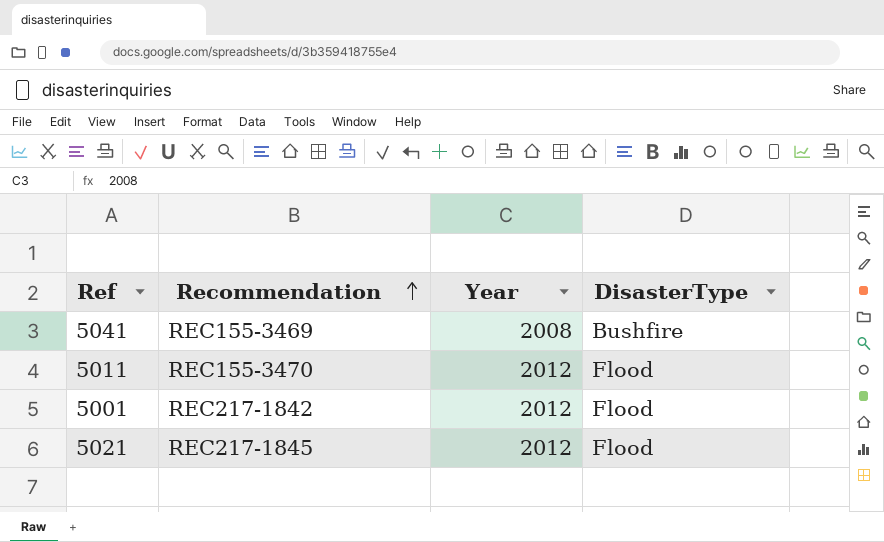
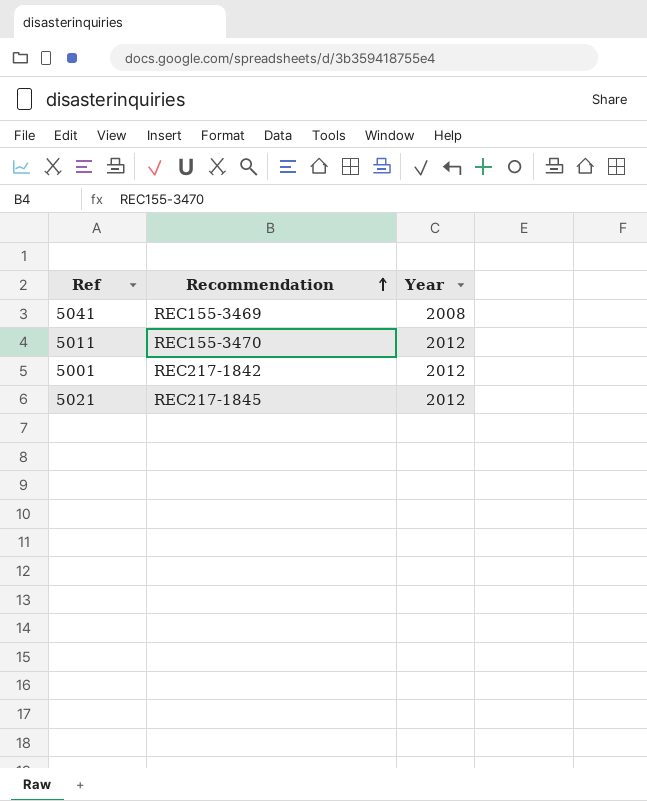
column DisasterType | position: 4 -> none

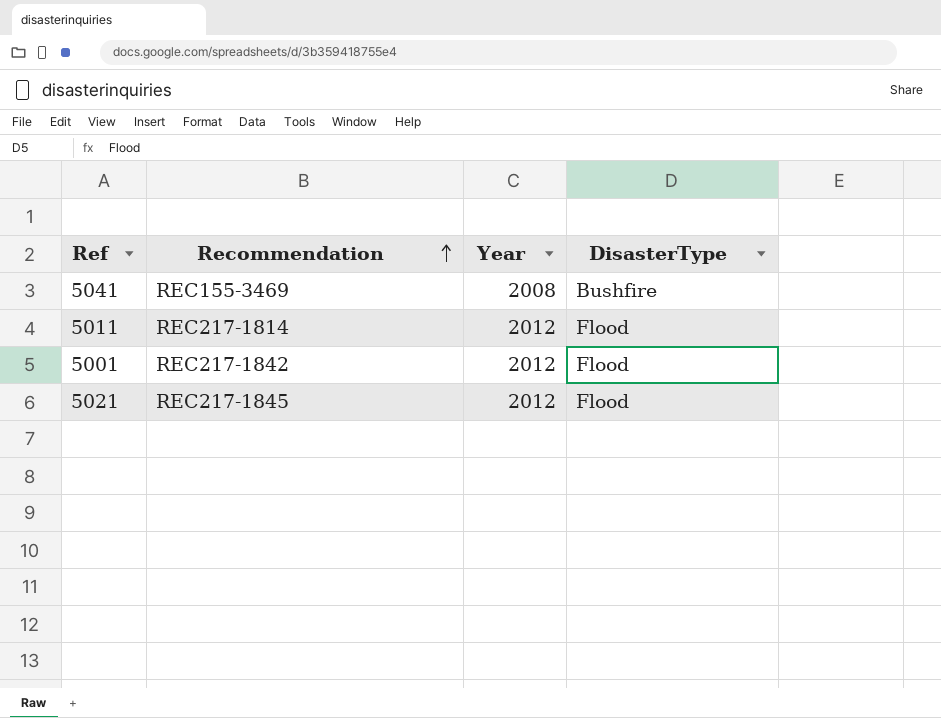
column DisasterType | position: none -> 4
5011 | Recommendation: REC155-3470 -> REC217-1814

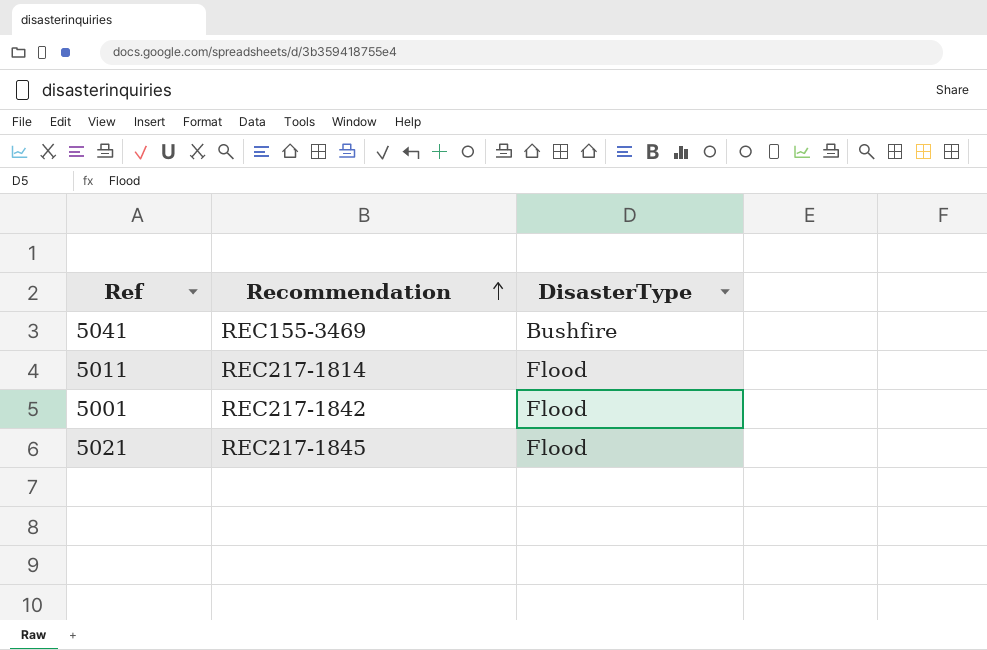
column Year | position: 3 -> none

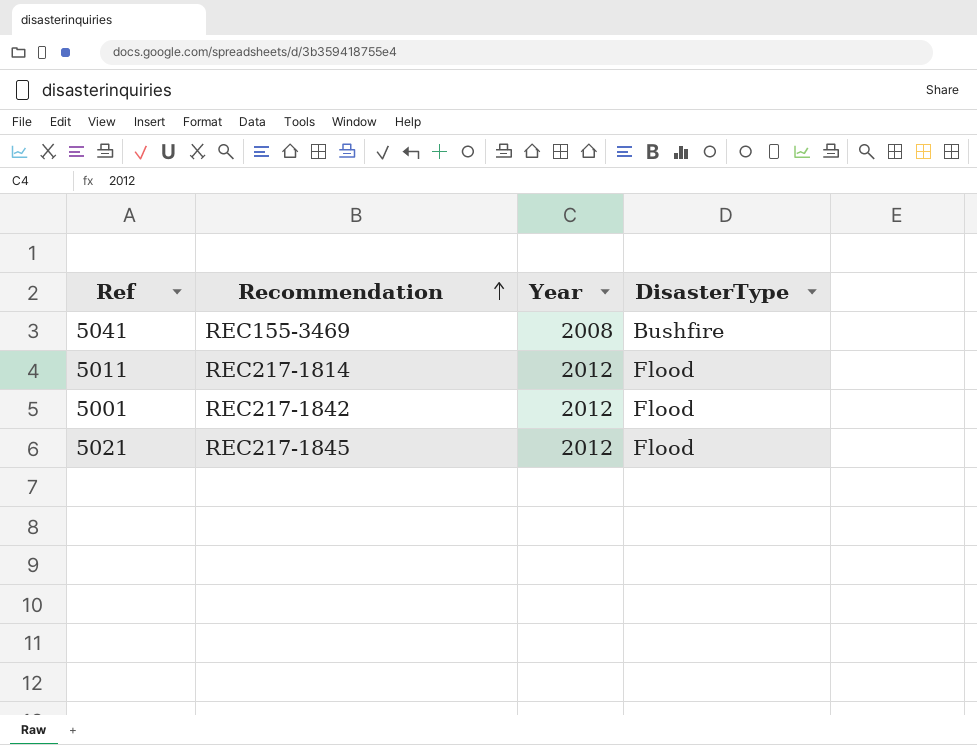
column Year | position: none -> 3

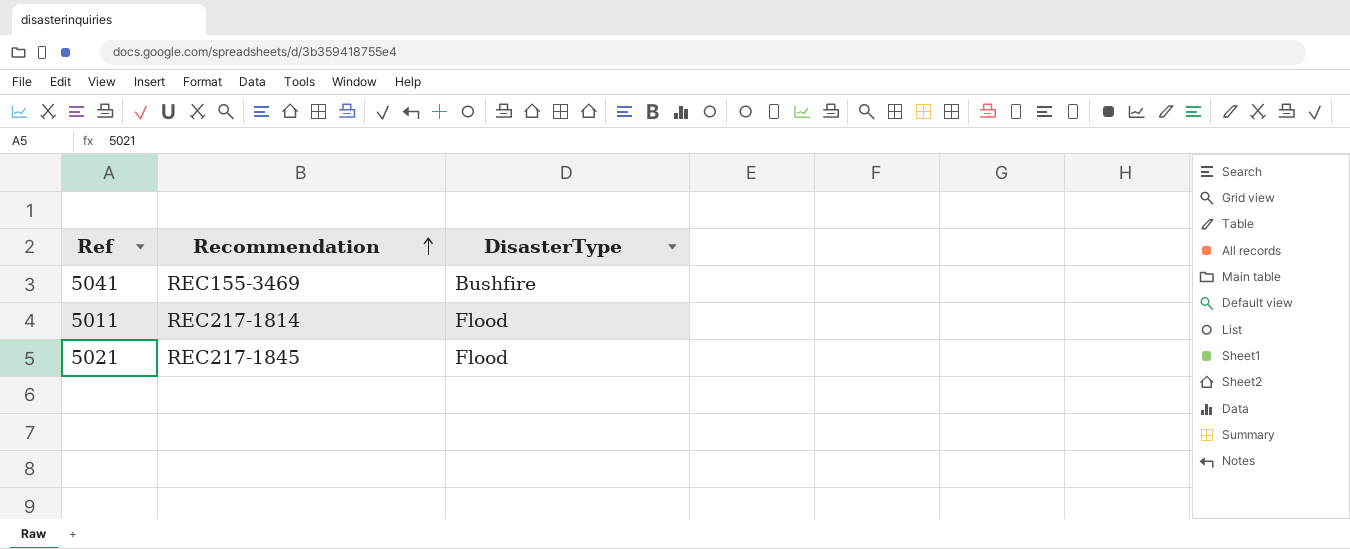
column Year | position: 3 -> none
row 5001: REC217-1842 | 2012 | Flood -> none

